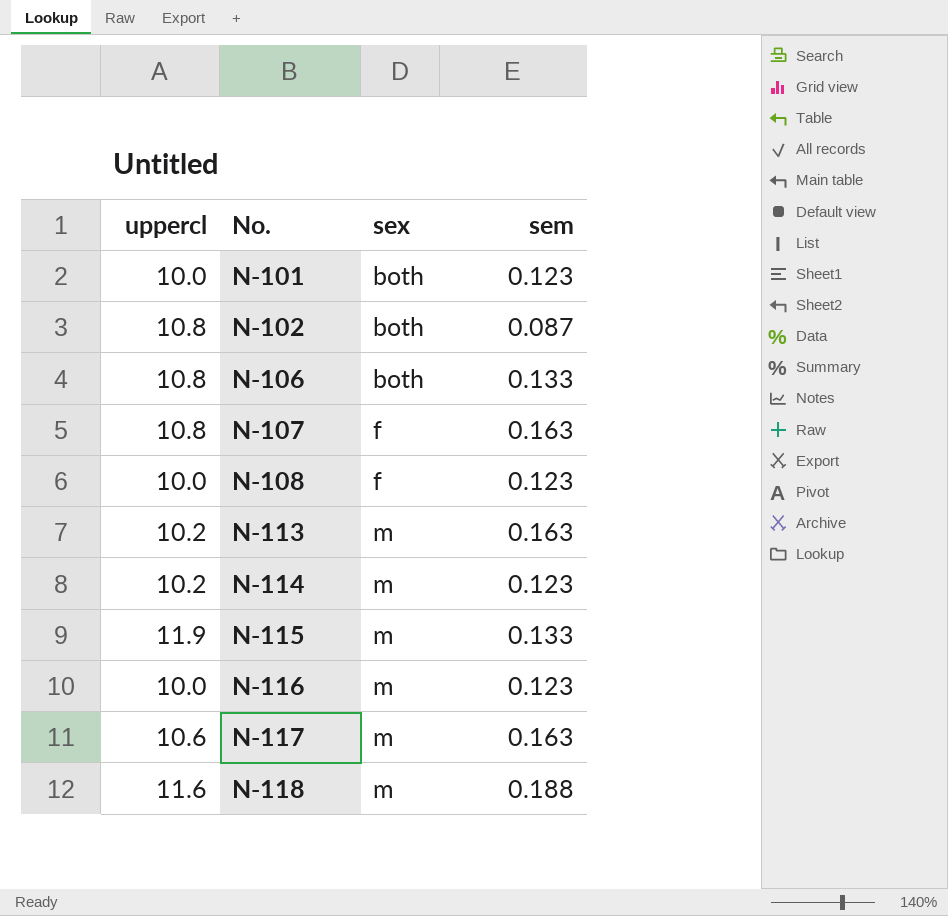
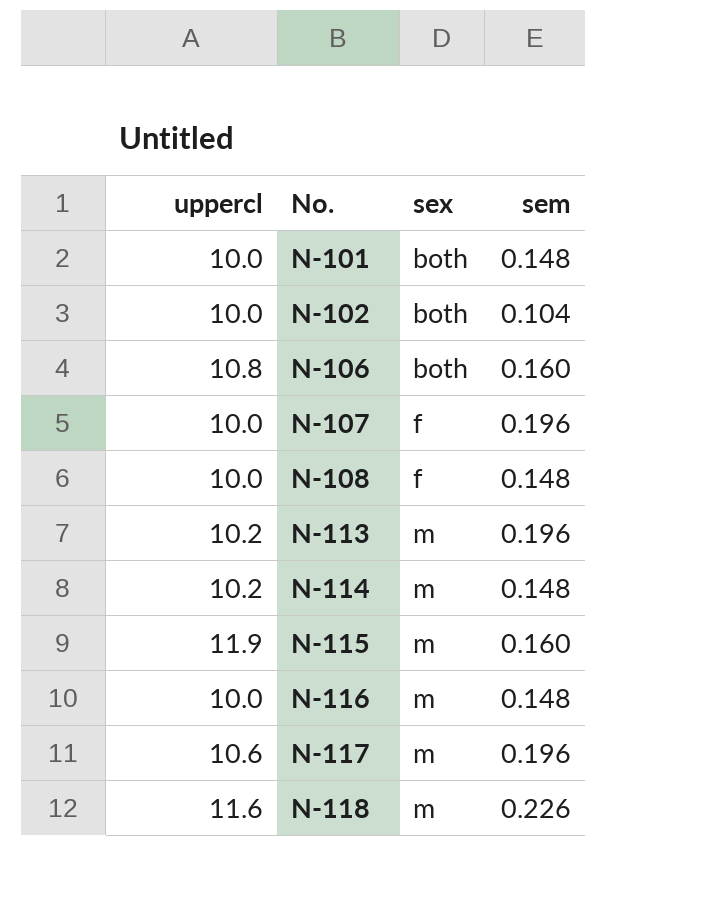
N-101 | sem: 0.123 -> 0.148
N-102 | uppercl: 10.8 -> 10.0
N-102 | sem: 0.087 -> 0.104
N-106 | sem: 0.133 -> 0.160
N-107 | uppercl: 10.8 -> 10.0
N-107 | sem: 0.163 -> 0.196
N-108 | sem: 0.123 -> 0.148
N-113 | sem: 0.163 -> 0.196
N-114 | sem: 0.123 -> 0.148
N-115 | sem: 0.133 -> 0.160
N-116 | sem: 0.123 -> 0.148
N-117 | sem: 0.163 -> 0.196
N-118 | sem: 0.188 -> 0.226

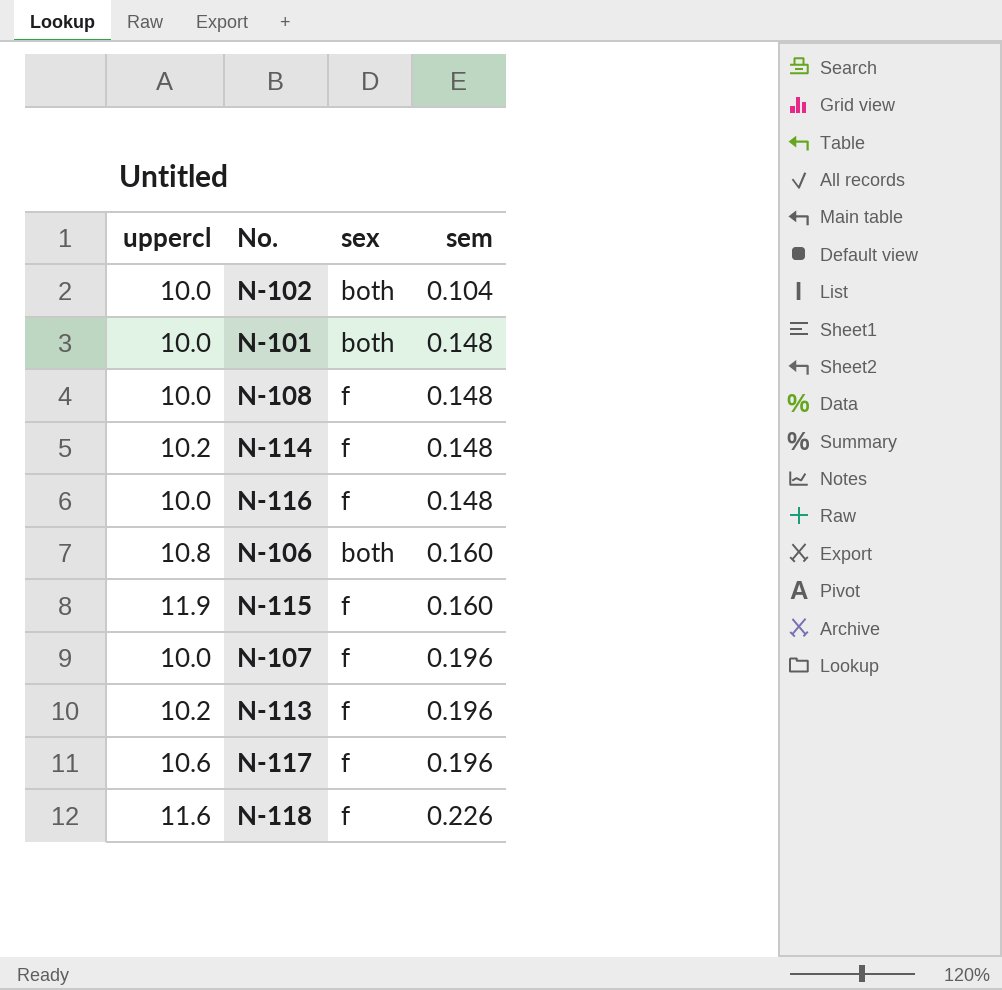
row order: No. ascending -> sem ascending
N-114 | sex: m -> f
N-116 | sex: m -> f
N-115 | sex: m -> f
N-113 | sex: m -> f
N-117 | sex: m -> f
N-118 | sex: m -> f

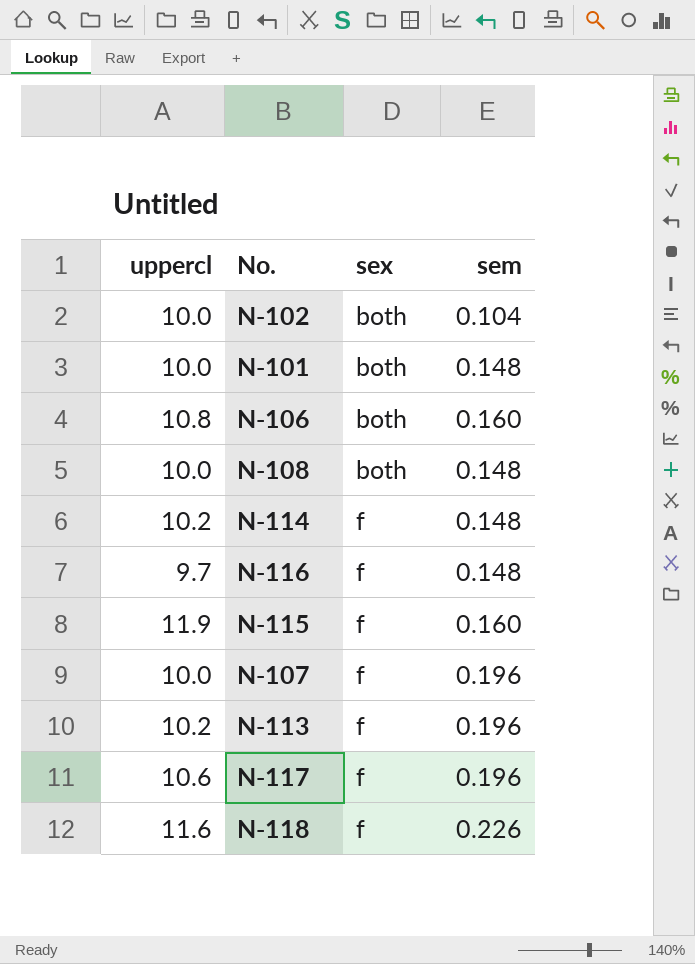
row order: sem ascending -> sex ascending
N-108 | sex: f -> both
N-116 | uppercl: 10.0 -> 9.7

